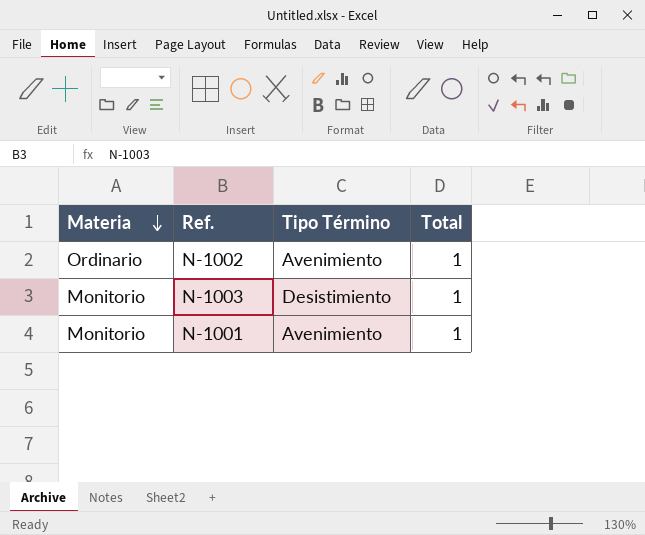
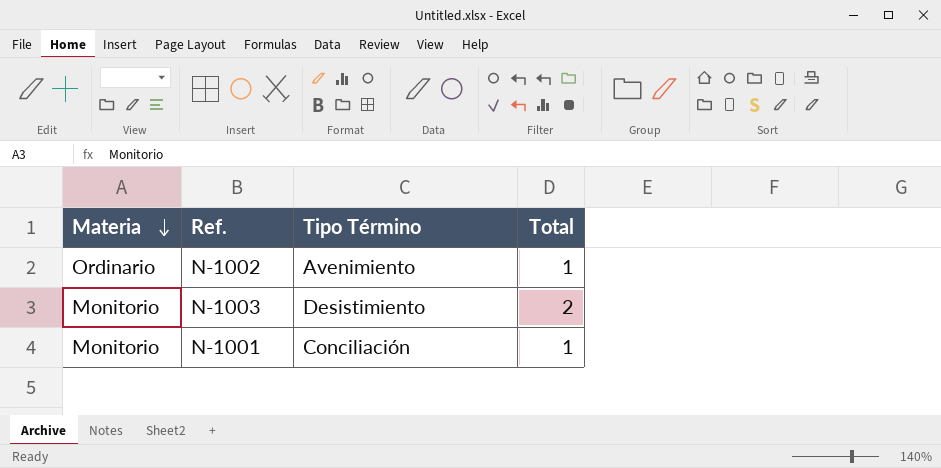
N-1003 | Total: 1 -> 2
N-1001 | Tipo Término: Avenimiento -> Conciliación

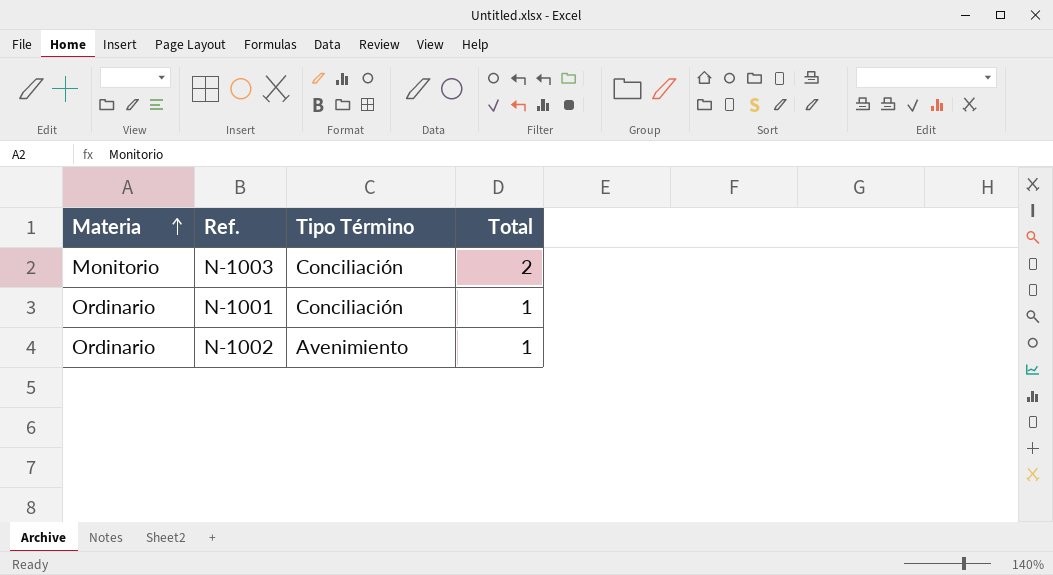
row order: Materia descending -> Materia ascending
N-1003 | Tipo Término: Desistimiento -> Conciliación
N-1001 | Materia: Monitorio -> Ordinario

